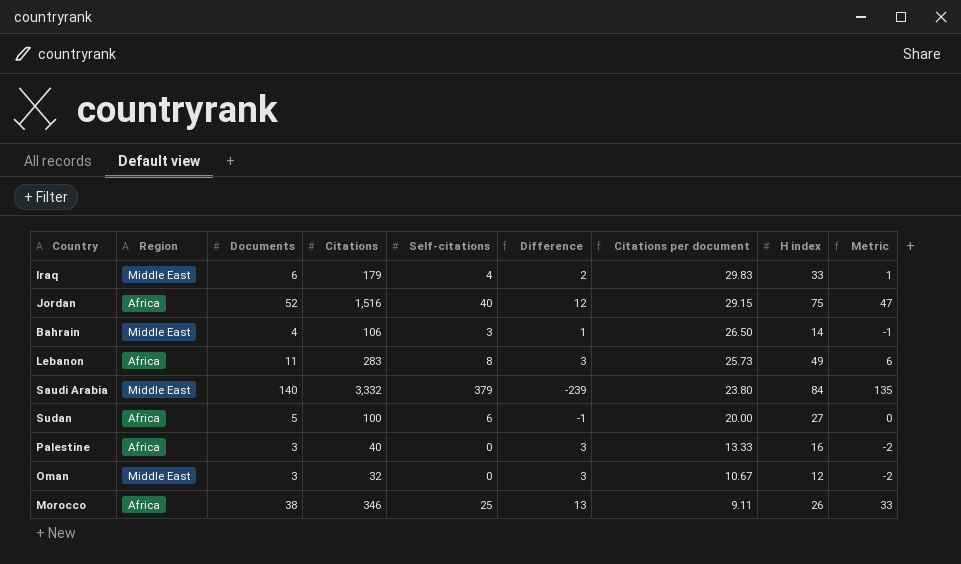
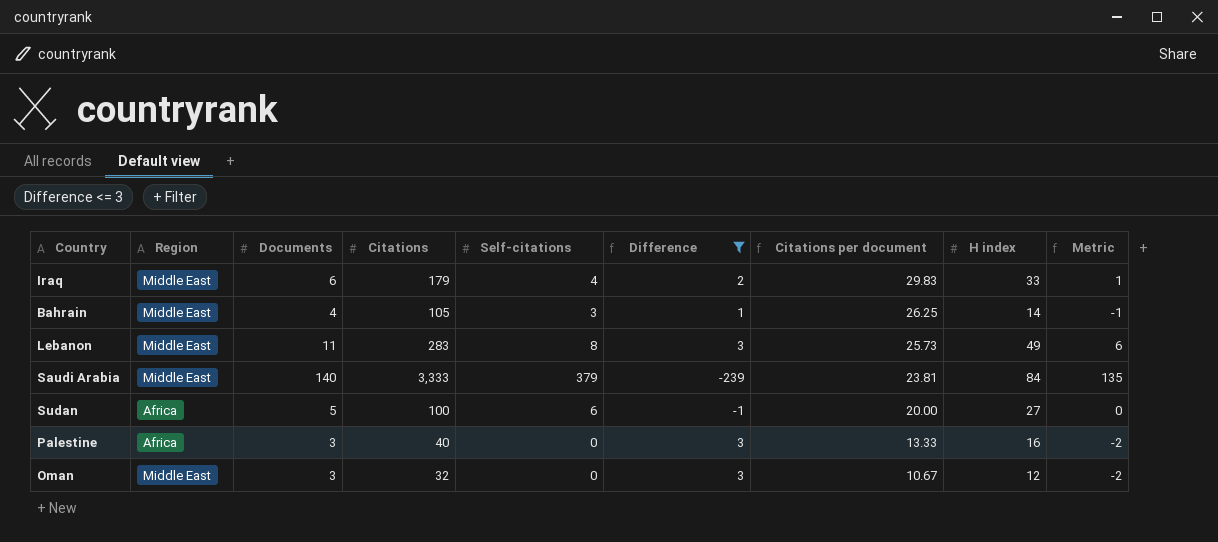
filter: none -> Difference <= 3
Bahrain | Citations: 106 -> 105
Bahrain | Citations per document: 26.50 -> 26.25
Lebanon | Region: Africa -> Middle East
Saudi Arabia | Citations: 3,332 -> 3,333
Saudi Arabia | Citations per document: 23.80 -> 23.81

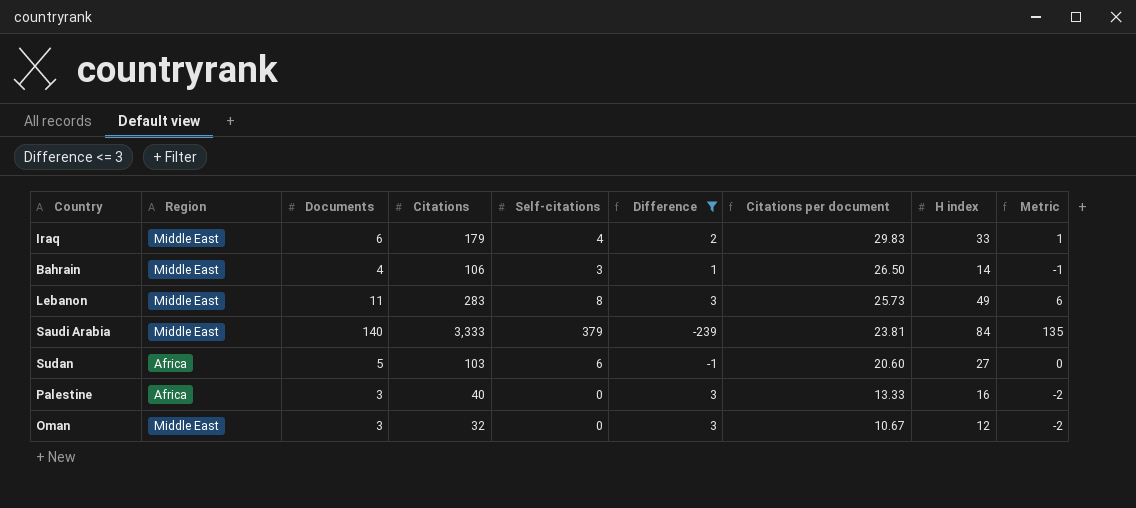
Bahrain | Citations: 105 -> 106
Bahrain | Citations per document: 26.25 -> 26.50
Sudan | Citations: 100 -> 103
Sudan | Citations per document: 20.00 -> 20.60

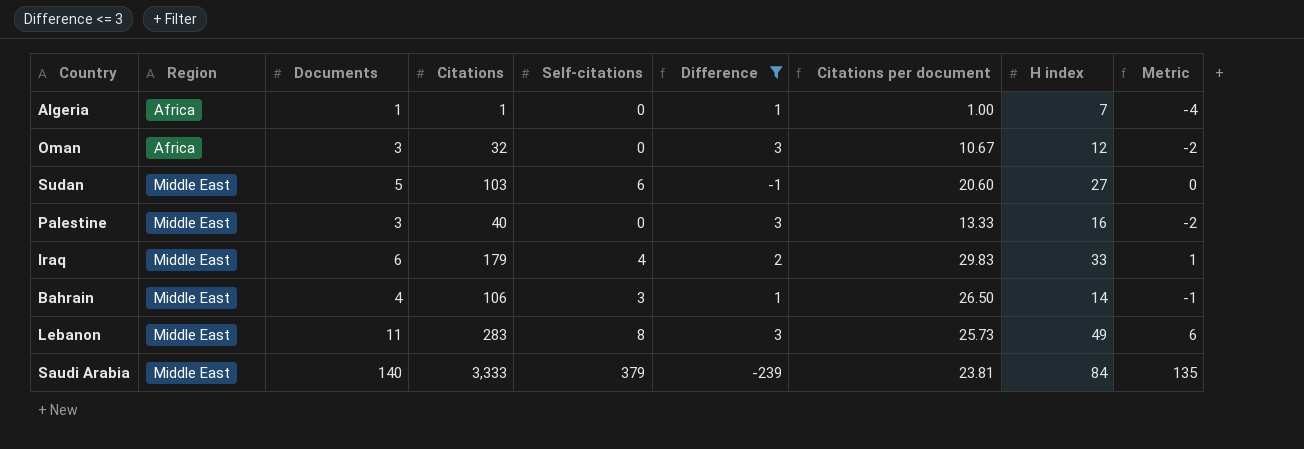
row order: Citations per document descending -> Region ascending
row Algeria: none -> Africa | 1 | 1 | 0 | 1 | 1.00 | 7 | -4
Oman | Region: Middle East -> Africa
Sudan | Region: Africa -> Middle East
Palestine | Region: Africa -> Middle East

